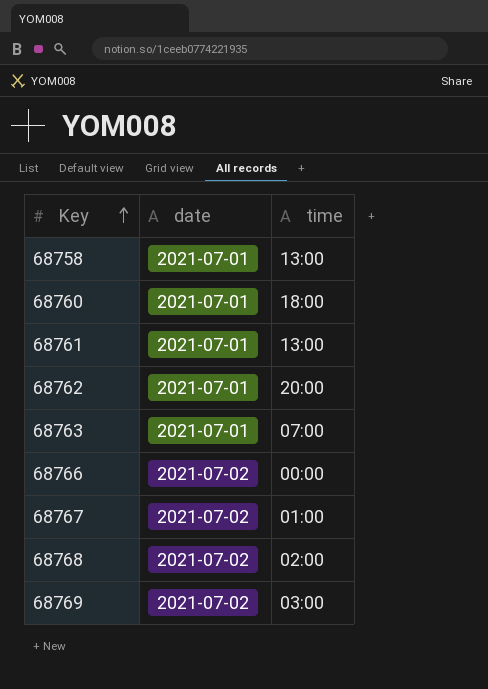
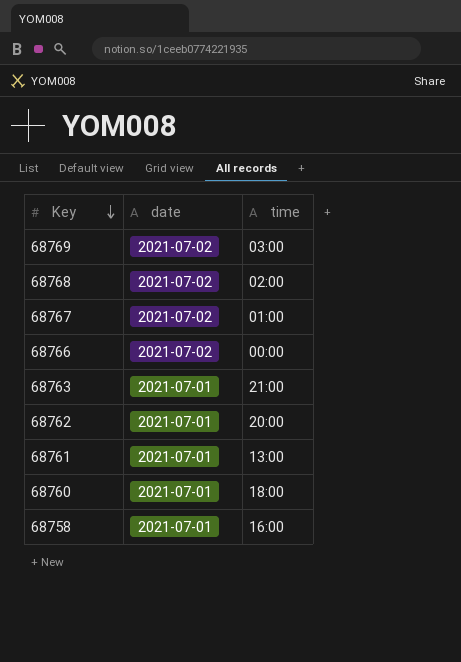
row order: Key ascending -> Key descending
68763 | time: 07:00 -> 21:00
68758 | time: 13:00 -> 16:00

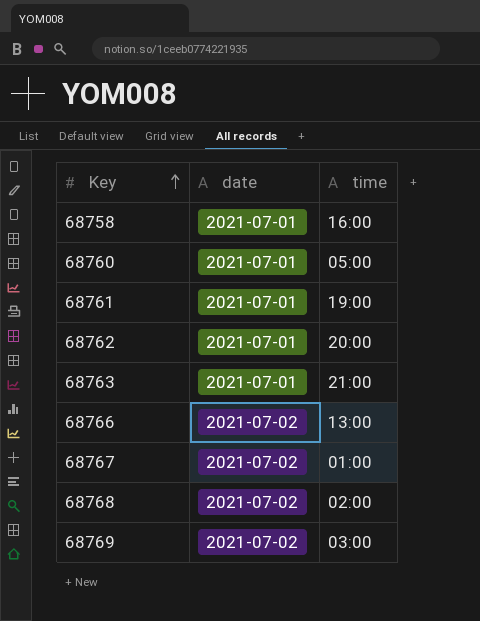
row order: Key descending -> Key ascending
68760 | time: 18:00 -> 05:00
68761 | time: 13:00 -> 19:00
68766 | time: 00:00 -> 13:00

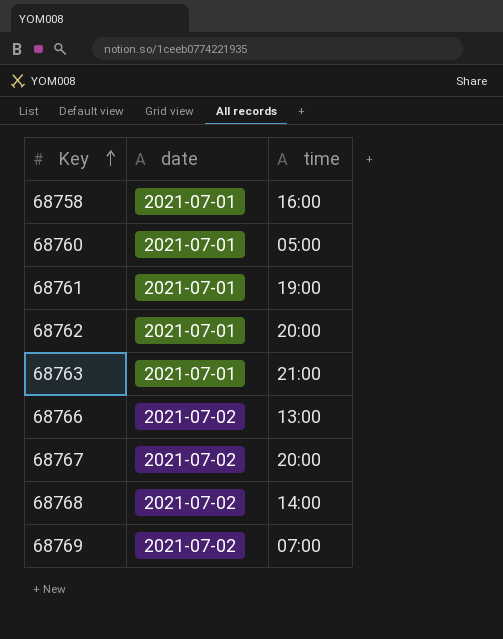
68767 | time: 01:00 -> 20:00
68768 | time: 02:00 -> 14:00
68769 | time: 03:00 -> 07:00

